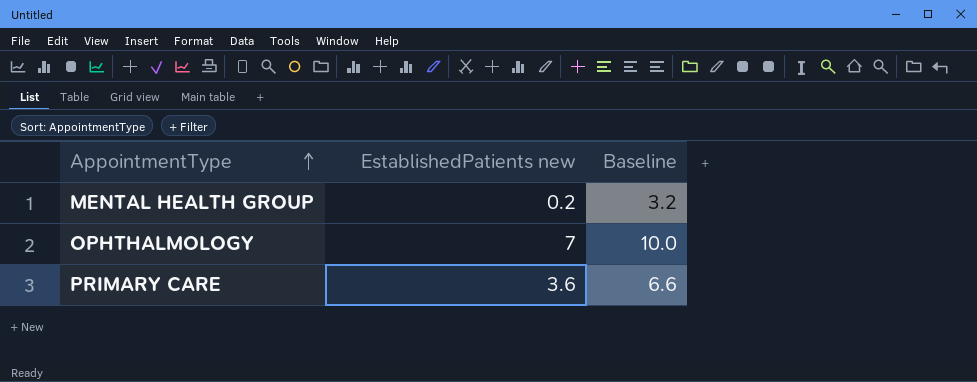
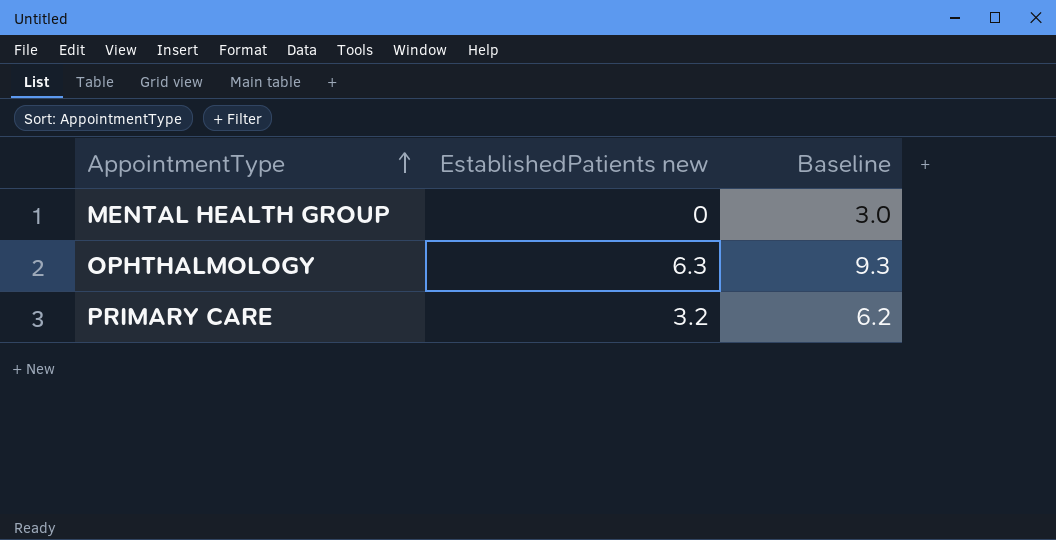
MENTAL HEALTH GROUP | EstablishedPatients new: 0.2 -> 0
MENTAL HEALTH GROUP | Baseline: 3.2 -> 3.0
OPHTHALMOLOGY | EstablishedPatients new: 7 -> 6.3
OPHTHALMOLOGY | Baseline: 10.0 -> 9.3
PRIMARY CARE | EstablishedPatients new: 3.6 -> 3.2
PRIMARY CARE | Baseline: 6.6 -> 6.2

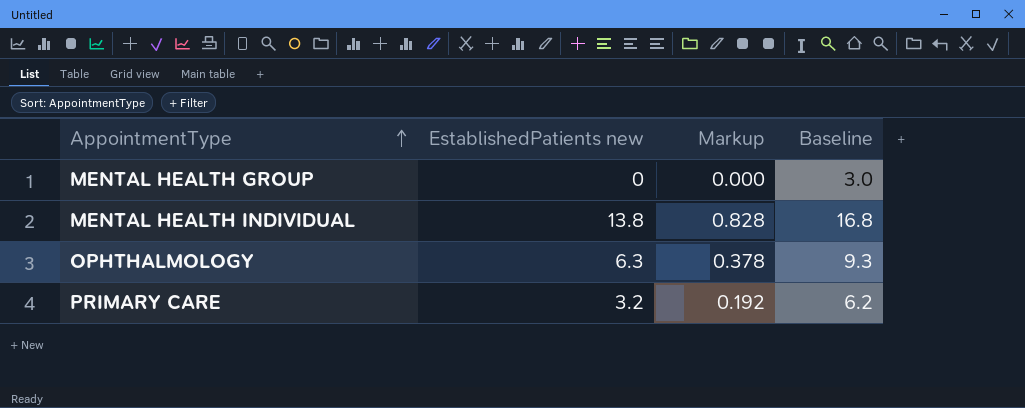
column Markup | formula: none -> [EstablishedPatients new] * 0.06
row MENTAL HEALTH INDIVIDUAL: none -> 13.8 | 0.828 | 16.8

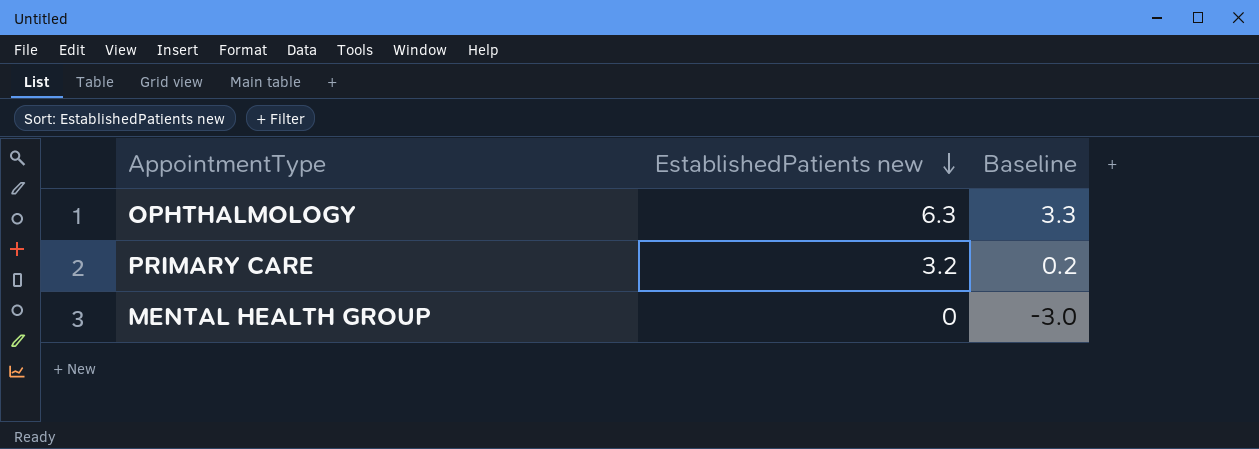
row order: AppointmentType ascending -> EstablishedPatients new descending
column Markup | formula: [EstablishedPatients new] * 0.06 -> none
column Baseline | formula: [EstablishedPatients new] + 3 -> [EstablishedPatients new] - 3
row MENTAL HEALTH INDIVIDUAL: 13.8 | 0.828 | 16.8 -> none

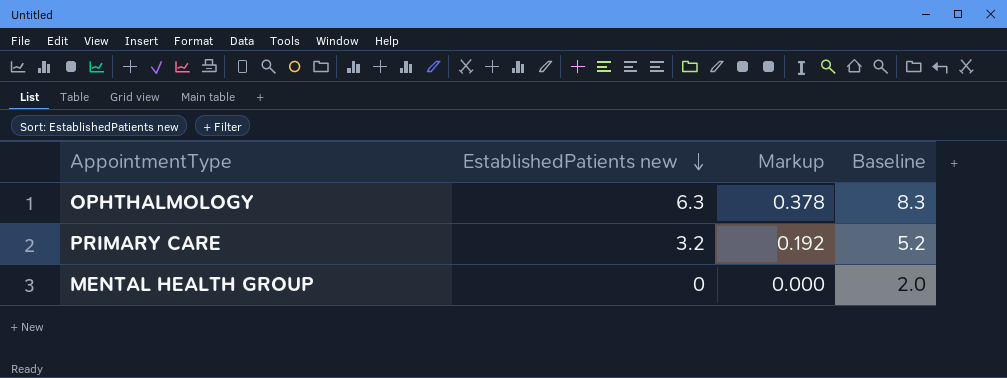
column Markup | formula: none -> [EstablishedPatients new] * 0.06
column Baseline | formula: [EstablishedPatients new] - 3 -> [EstablishedPatients new] + 2

